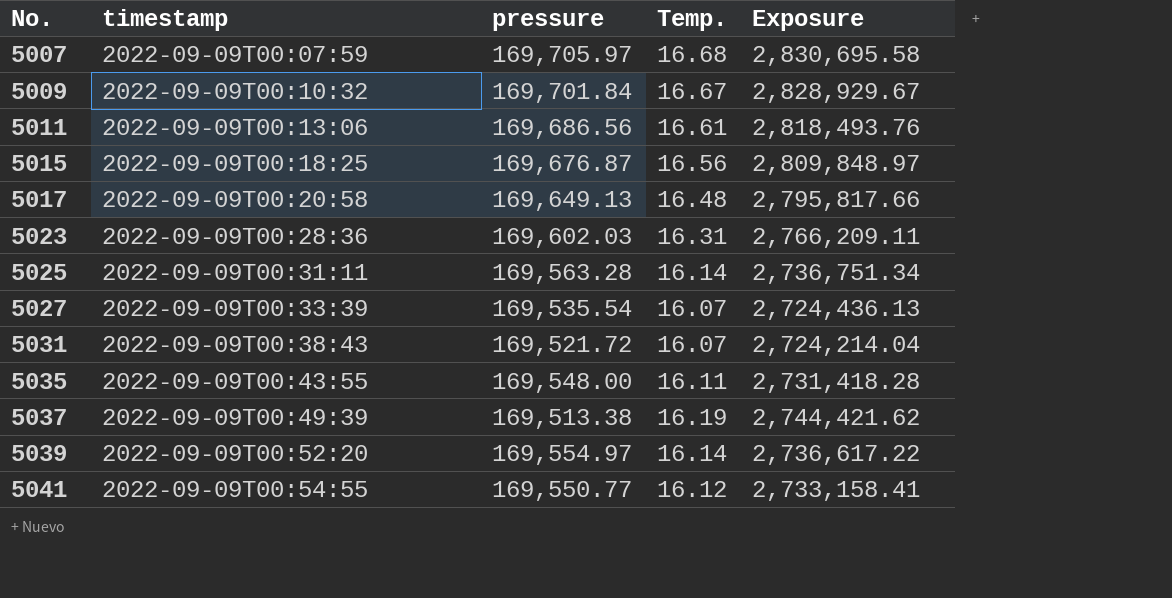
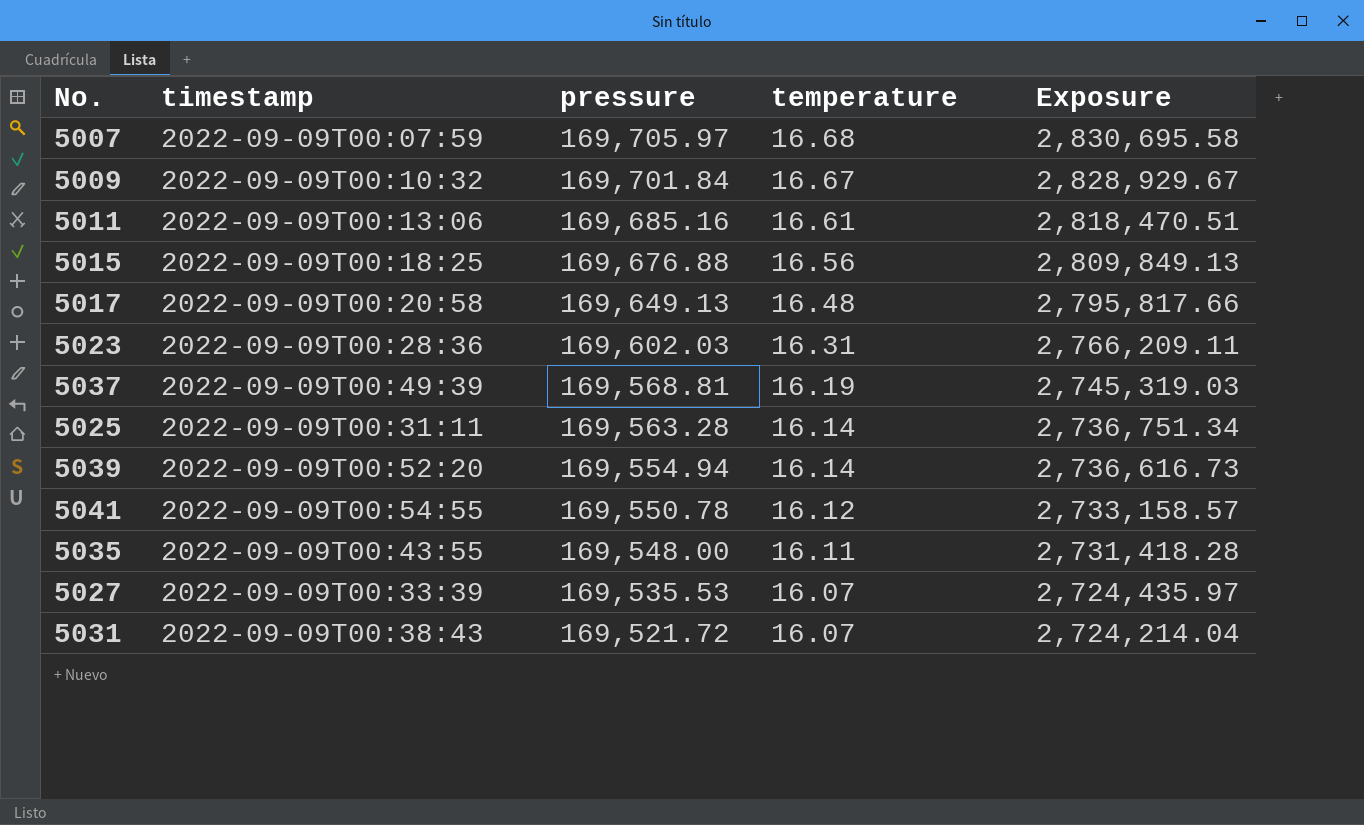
row order: No. ascending -> pressure descending
column name: Temp. -> temperature
5011 | pressure: 169,686.56 -> 169,685.16
5011 | Exposure: 2,818,493.76 -> 2,818,470.51
5015 | pressure: 169,676.87 -> 169,676.88
5015 | Exposure: 2,809,848.97 -> 2,809,849.13
5037 | pressure: 169,513.38 -> 169,568.81
5037 | Exposure: 2,744,421.62 -> 2,745,319.03
5039 | pressure: 169,554.97 -> 169,554.94
5039 | Exposure: 2,736,617.22 -> 2,736,616.73
5041 | pressure: 169,550.77 -> 169,550.78
5041 | Exposure: 2,733,158.41 -> 2,733,158.57
5027 | pressure: 169,535.54 -> 169,535.53
5027 | Exposure: 2,724,436.13 -> 2,724,435.97

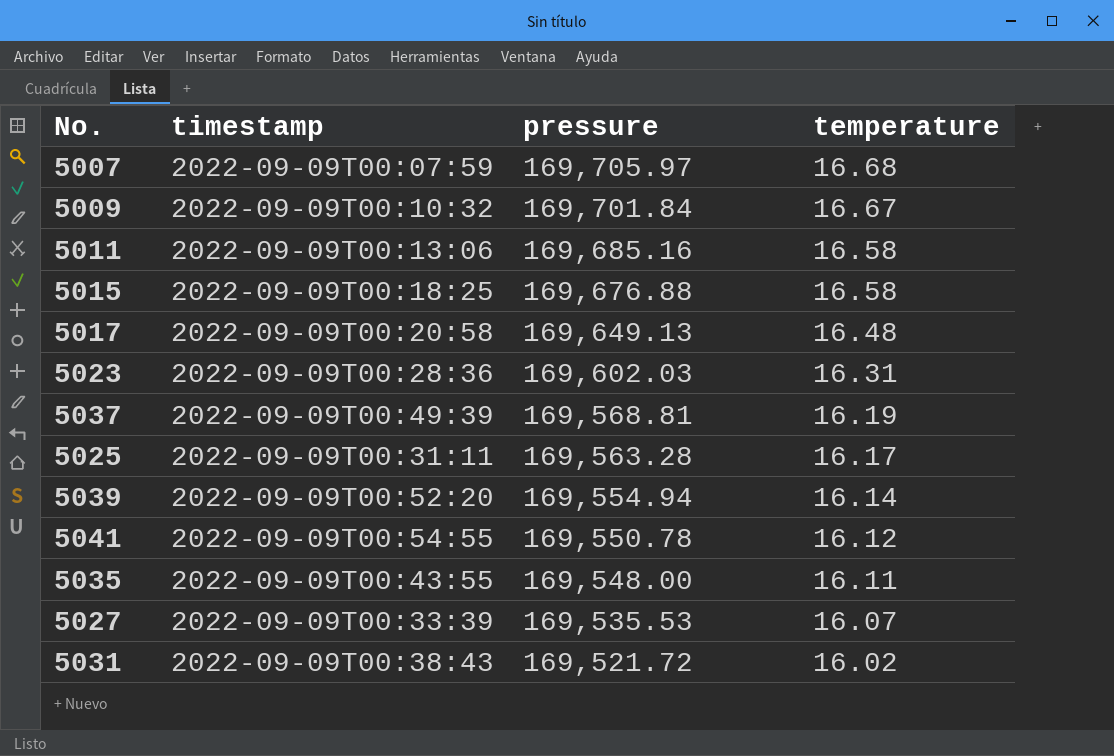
column Exposure | formula: [pressure] * [temperature] -> none
5011 | temperature: 16.61 -> 16.58
5015 | temperature: 16.56 -> 16.58
5025 | temperature: 16.14 -> 16.17
5031 | temperature: 16.07 -> 16.02

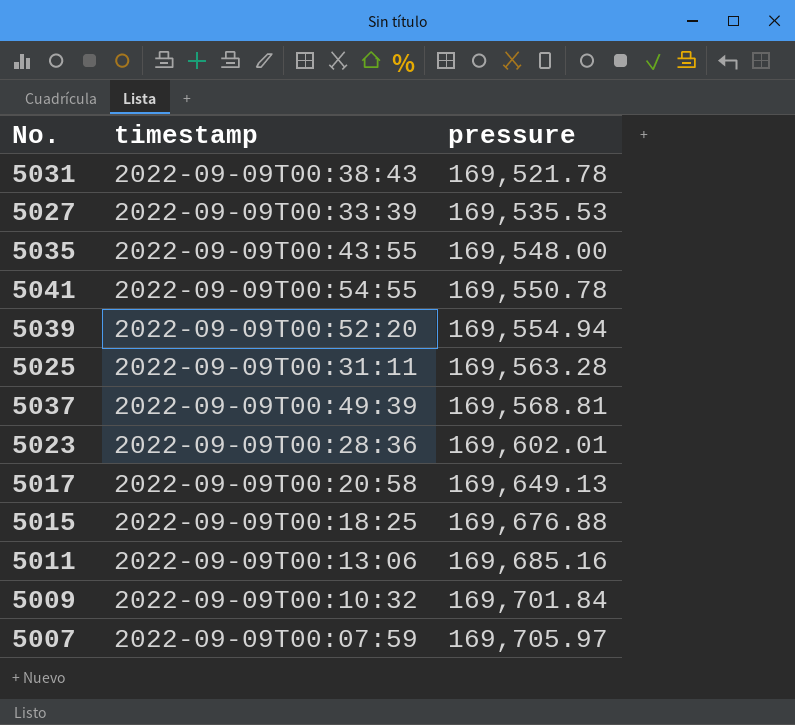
row order: pressure descending -> pressure ascending
column temperature | position: 4 -> none
5031 | pressure: 169,521.72 -> 169,521.78
5023 | pressure: 169,602.03 -> 169,602.01

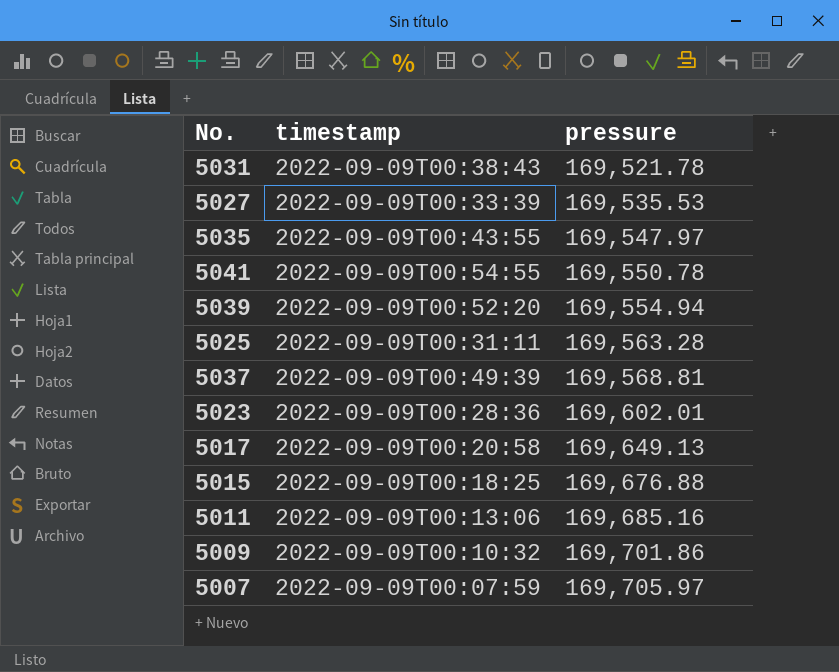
5035 | pressure: 169,548.00 -> 169,547.97
5009 | pressure: 169,701.84 -> 169,701.86

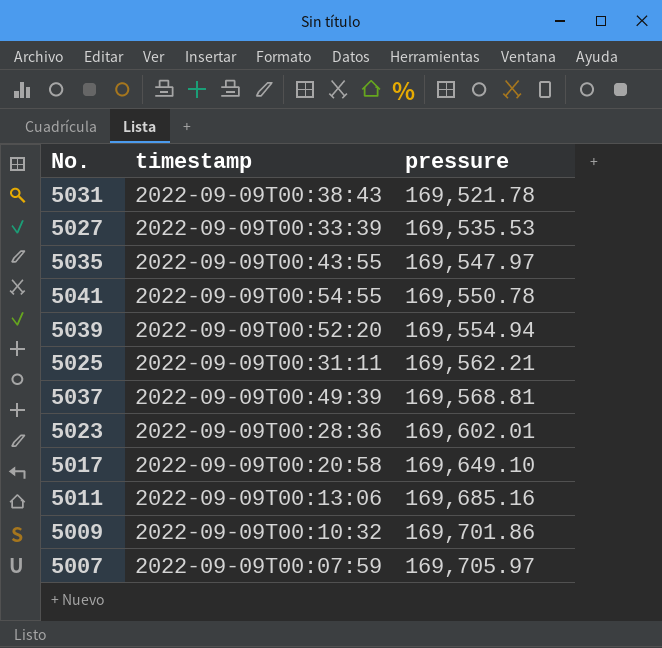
row 5015: 2022-09-09T00:18:25 | 169,676.88 -> none
5025 | pressure: 169,563.28 -> 169,562.21
5017 | pressure: 169,649.13 -> 169,649.10

